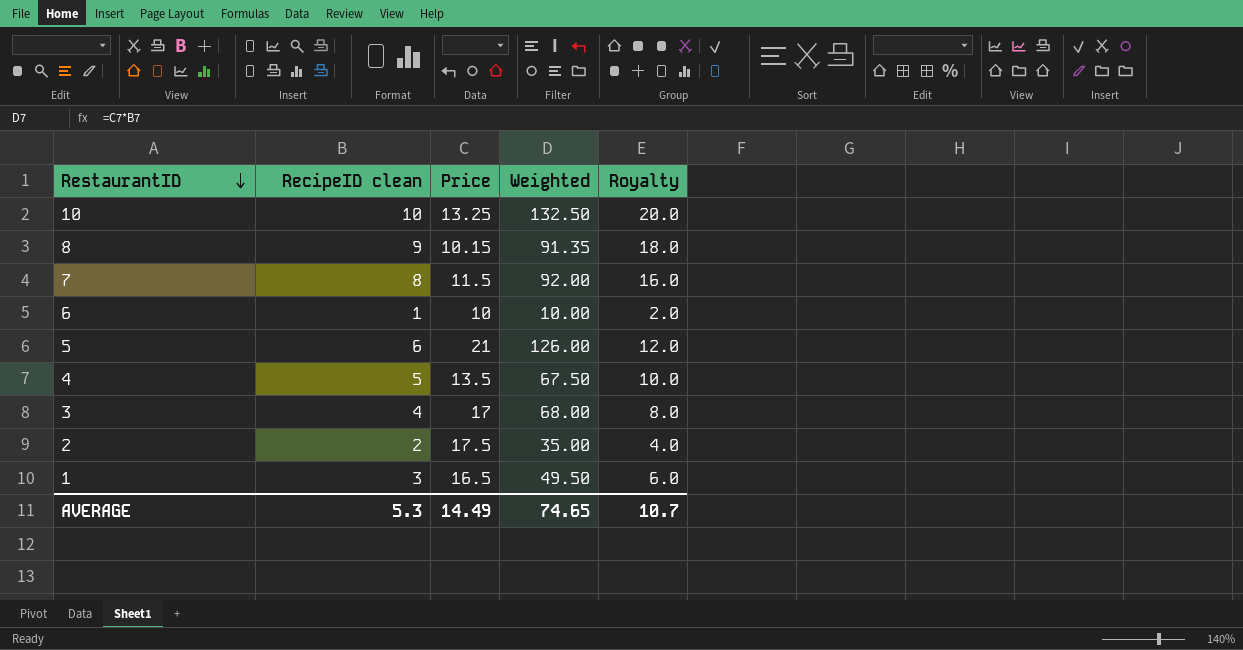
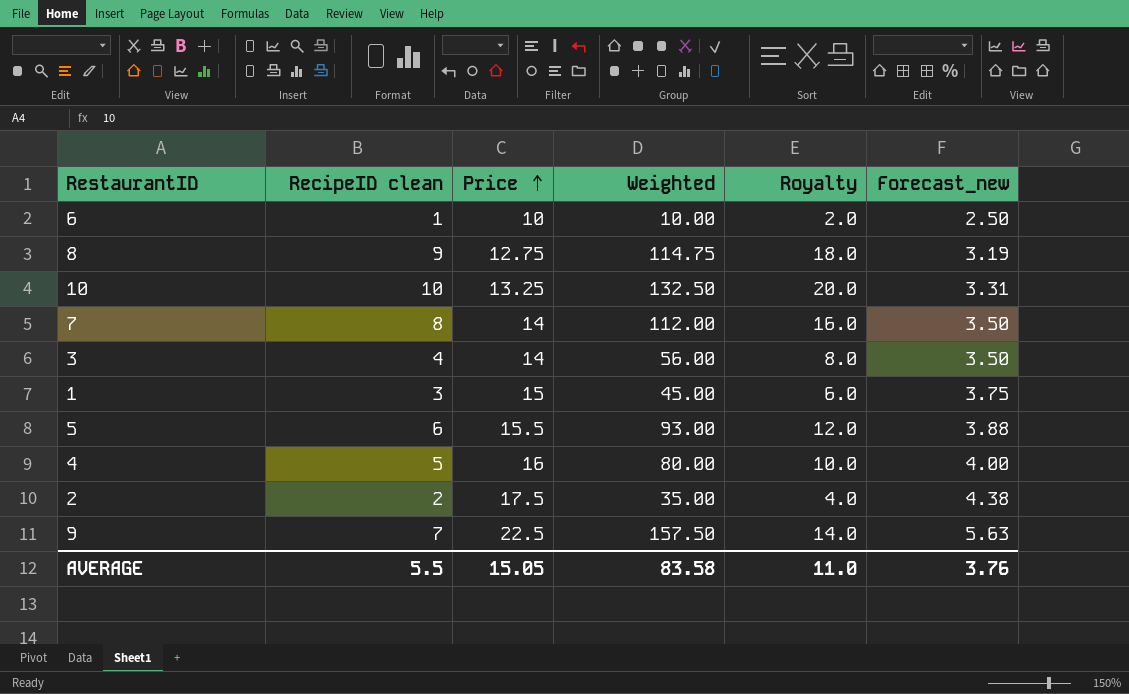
row order: RestaurantID descending -> Price ascending
column Forecast_new | formula: none -> [Price] * 0.25
8 | Price: 10.15 -> 12.75
8 | Weighted: 91.35 -> 114.75
7 | Price: 11.5 -> 14
7 | Weighted: 92.00 -> 112.00
3 | Price: 17 -> 14
3 | Weighted: 68.00 -> 56.00
1 | Price: 16.5 -> 15
1 | Weighted: 49.50 -> 45.00
5 | Price: 21 -> 15.5
5 | Weighted: 126.00 -> 93.00
4 | Price: 13.5 -> 16
4 | Weighted: 67.50 -> 80.00
row 9: none -> 7 | 22.5 | 157.50 | 14.0 | 5.63
AVERAGE | RecipeID clean: 5.3 -> 5.5
AVERAGE | Price: 14.49 -> 15.05
AVERAGE | Weighted: 74.65 -> 83.58
AVERAGE | Royalty: 10.7 -> 11.0

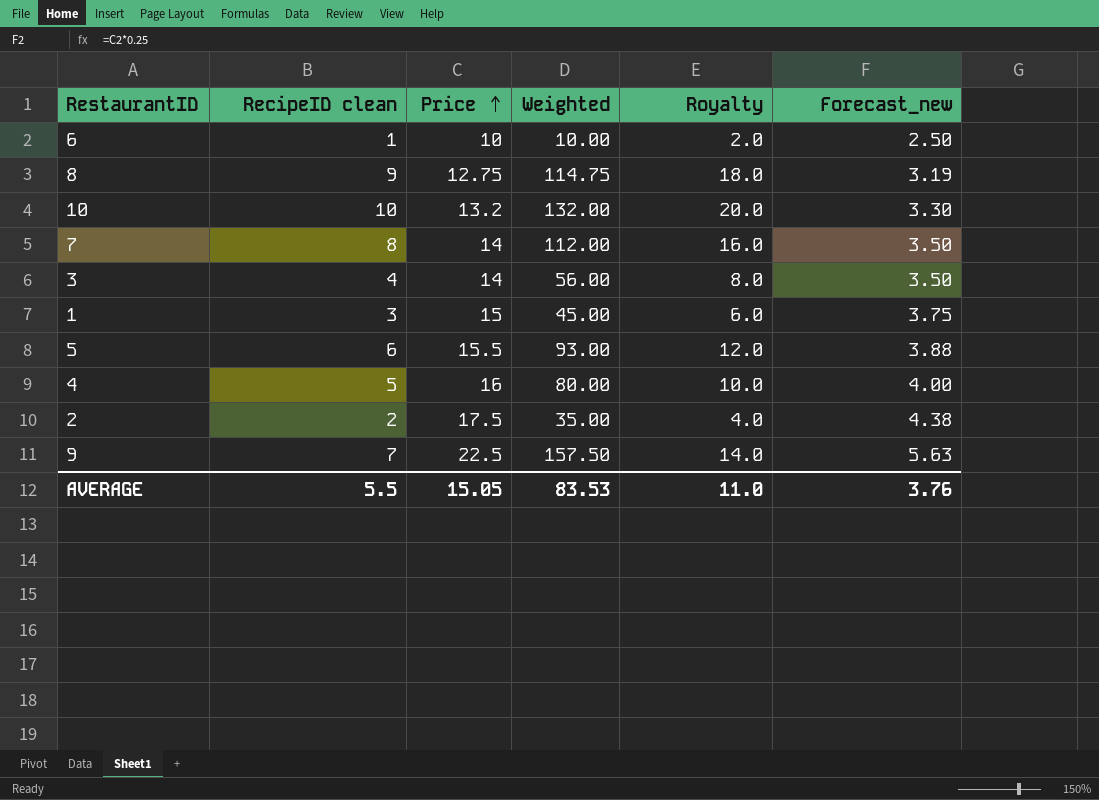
10 | Price: 13.25 -> 13.2
10 | Weighted: 132.50 -> 132.00
10 | Forecast_new: 3.31 -> 3.30
AVERAGE | Weighted: 83.58 -> 83.53

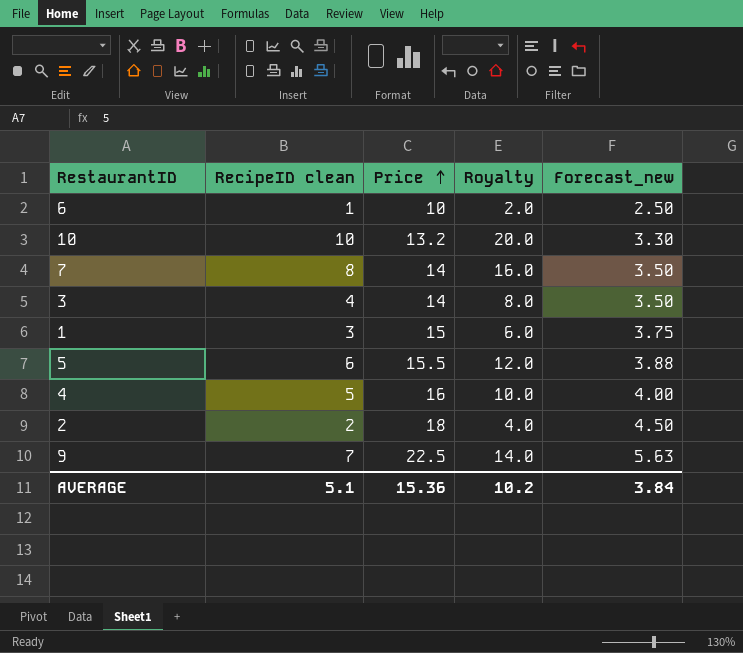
column Weighted | formula: [RecipeID clean] * [Price] -> none
row 8: 9 | 12.75 | 114.75 | 18.0 | 3.19 -> none
2 | Price: 17.5 -> 18
2 | Forecast_new: 4.38 -> 4.50
AVERAGE | RecipeID clean: 5.5 -> 5.1
AVERAGE | Price: 15.05 -> 15.36
AVERAGE | Royalty: 11.0 -> 10.2
AVERAGE | Forecast_new: 3.76 -> 3.84

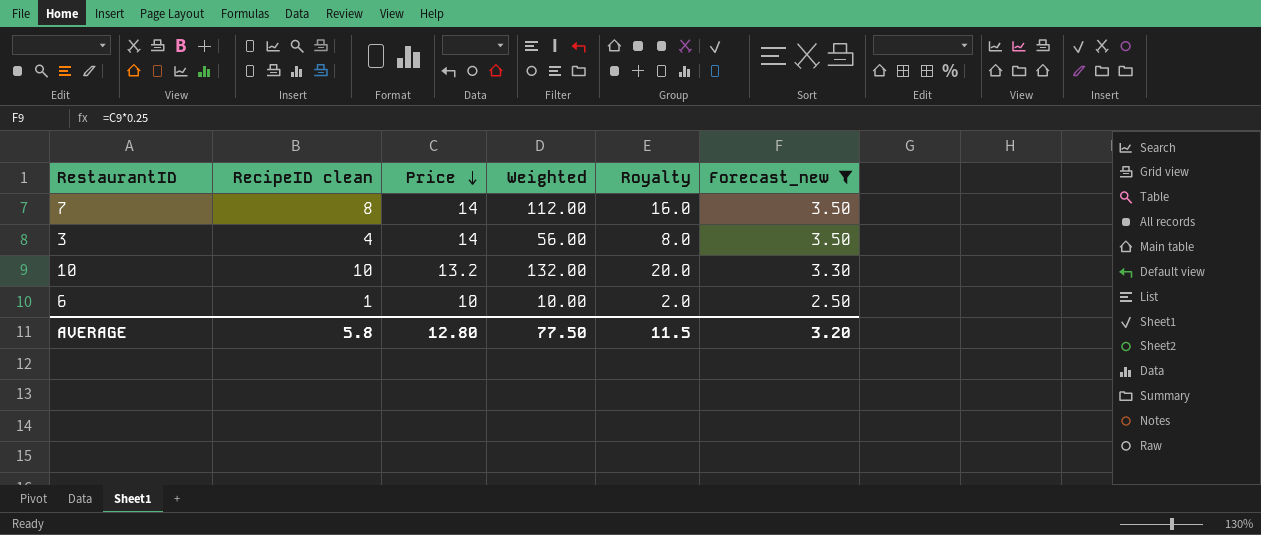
filter: none -> Forecast_new <= 3.50
row order: Price ascending -> Price descending
column Weighted | formula: none -> [RecipeID clean] * [Price]
AVERAGE | RecipeID clean: 5.1 -> 5.8
AVERAGE | Price: 15.36 -> 12.80
AVERAGE | Royalty: 10.2 -> 11.5
AVERAGE | Forecast_new: 3.84 -> 3.20

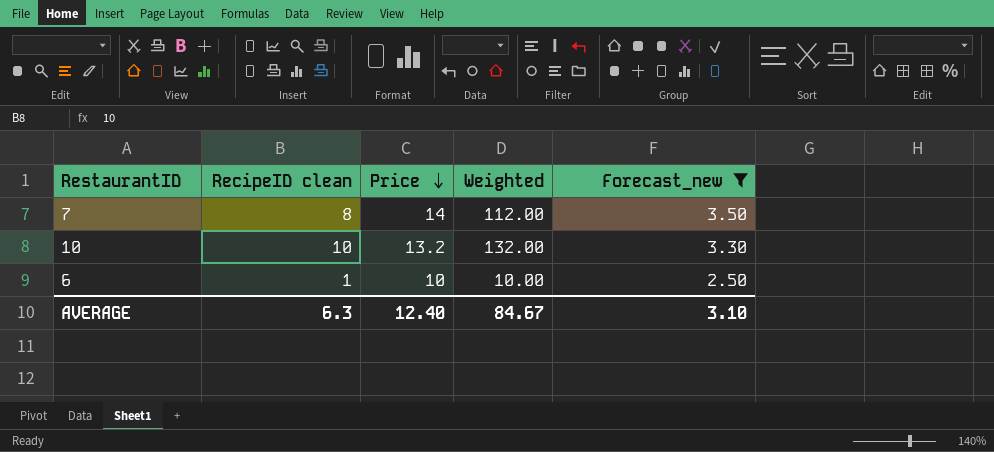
column Royalty | formula: [RecipeID clean] * 2 -> none
row 3: 4 | 14 | 56.00 | 8.0 | 3.50 -> none
AVERAGE | RecipeID clean: 5.8 -> 6.3
AVERAGE | Price: 12.80 -> 12.40
AVERAGE | Weighted: 77.50 -> 84.67
AVERAGE | Forecast_new: 3.20 -> 3.10

